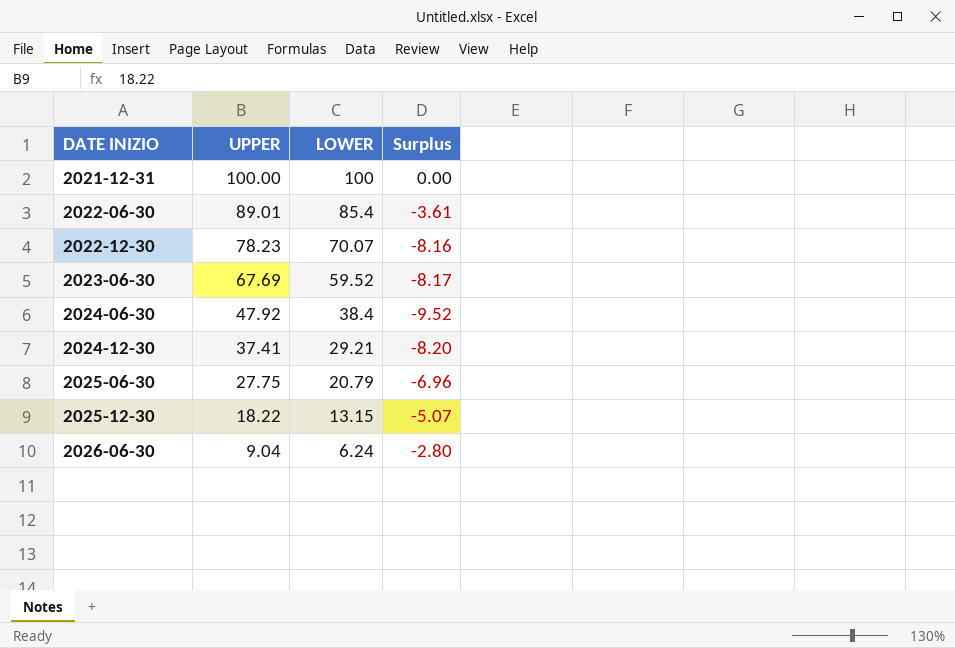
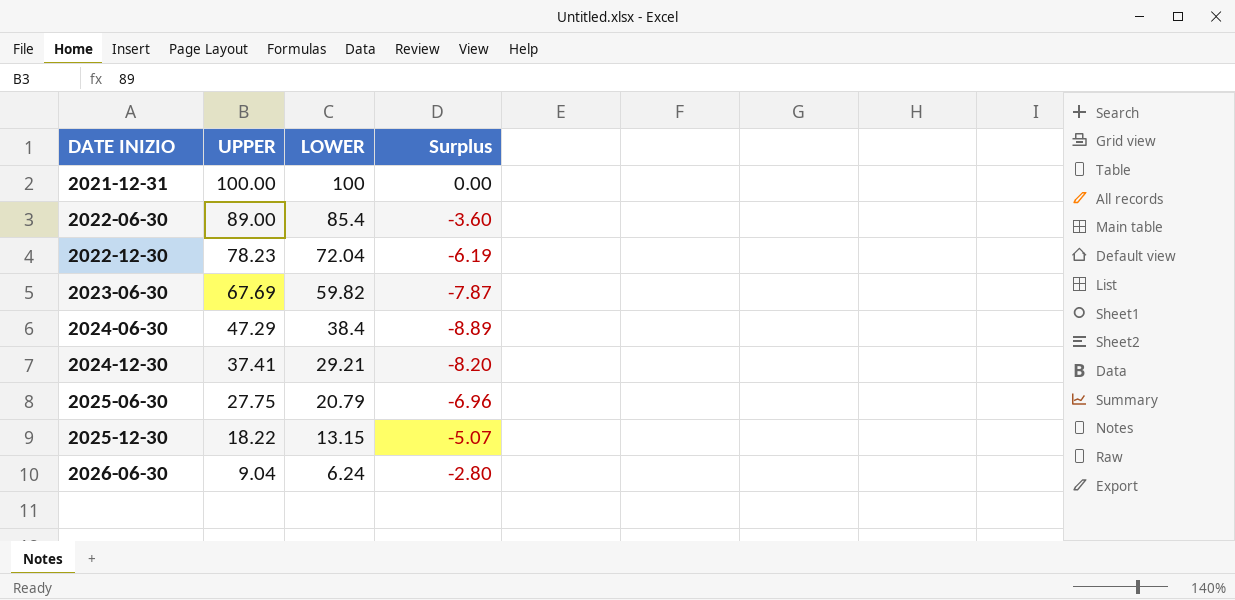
2022-06-30 | UPPER: 89.01 -> 89.00
2022-06-30 | Surplus: -3.61 -> -3.60
2022-12-30 | LOWER: 70.07 -> 72.04
2022-12-30 | Surplus: -8.16 -> -6.19
2023-06-30 | LOWER: 59.52 -> 59.82
2023-06-30 | Surplus: -8.17 -> -7.87
2024-06-30 | UPPER: 47.92 -> 47.29
2024-06-30 | Surplus: -9.52 -> -8.89

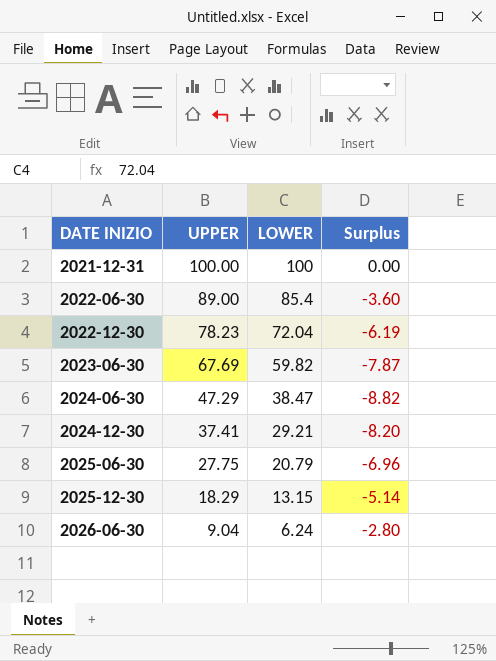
2024-06-30 | LOWER: 38.4 -> 38.47
2024-06-30 | Surplus: -8.89 -> -8.82
2025-12-30 | UPPER: 18.22 -> 18.29
2025-12-30 | Surplus: -5.07 -> -5.14

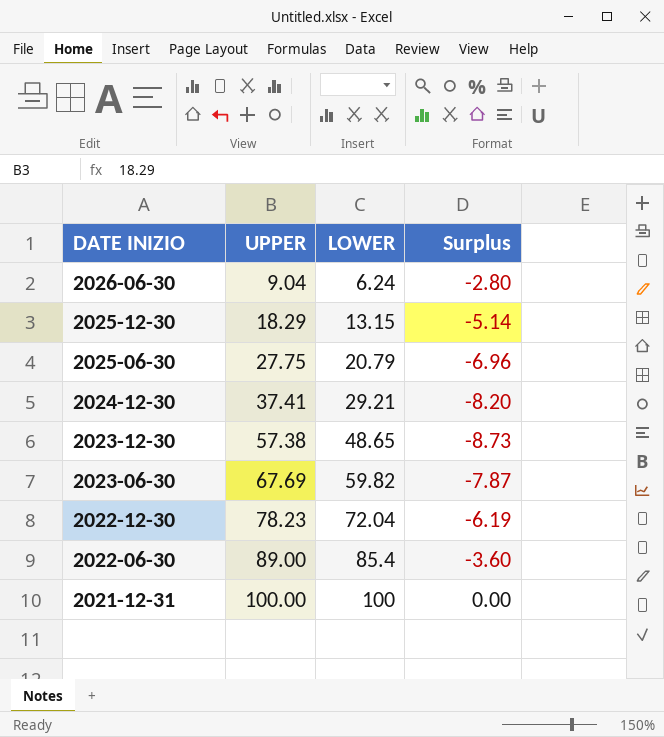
row order: DATE INIZIO ascending -> DATE INIZIO descending
row 2024-06-30: 47.29 | 38.47 | -8.82 -> none
row 2023-12-30: none -> 57.38 | 48.65 | -8.73

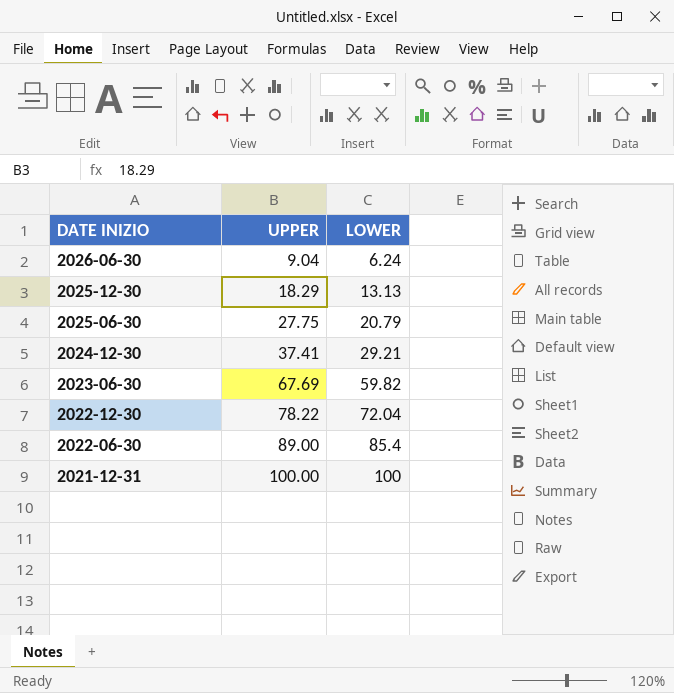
column Surplus | formula: [LOWER] - [UPPER] -> none
row 2023-12-30: 57.38 | 48.65 | -8.73 -> none
2025-12-30 | LOWER: 13.15 -> 13.13
2022-12-30 | UPPER: 78.23 -> 78.22

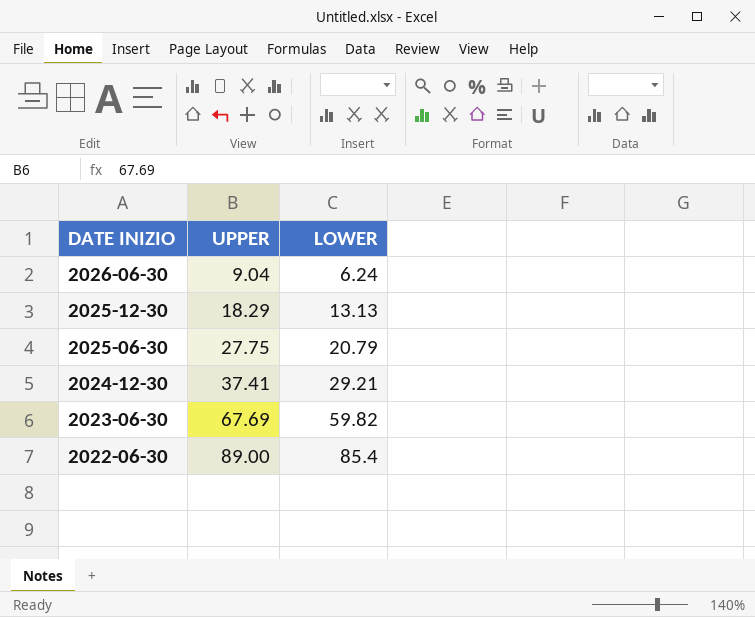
row 2022-12-30: 78.22 | 72.04 -> none
row 2021-12-31: 100.00 | 100 -> none

